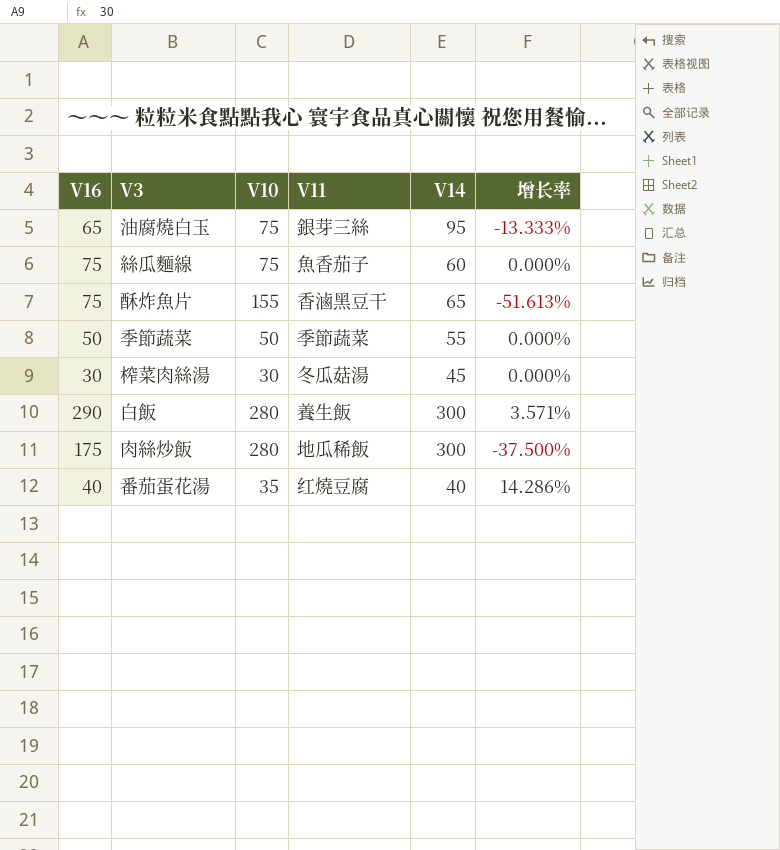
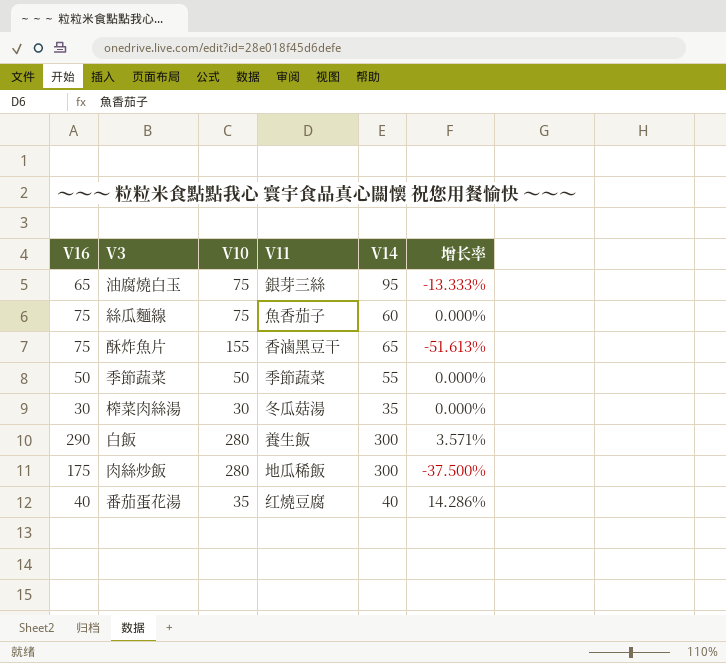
榨菜肉絲湯 | V14: 45 -> 35

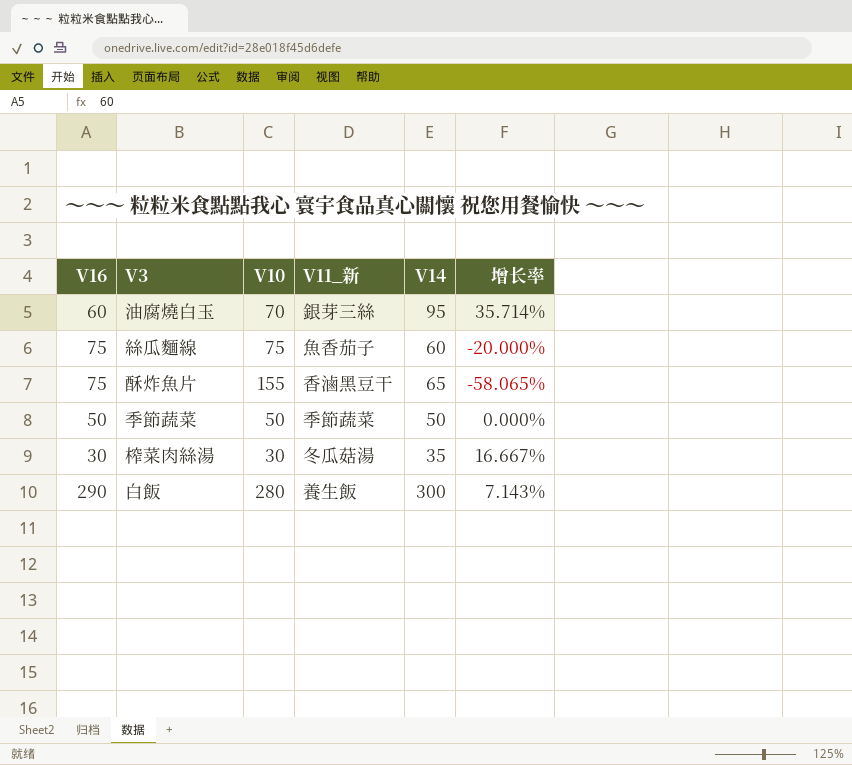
column name: V11 -> V11_新
column 增长率 | formula: ([V16] - [V10]) / [V10] -> ([V14] - [V10]) / [V10]
row 肉絲炒飯: 175 | 280 | 地瓜稀飯 | 300 | -37.500% -> none
row 番茄蛋花湯: 40 | 35 | 红燒豆腐 | 40 | 14.286% -> none
油腐燒白玉 | V16: 65 -> 60
油腐燒白玉 | V10: 75 -> 70
季節蔬菜 | V14: 55 -> 50

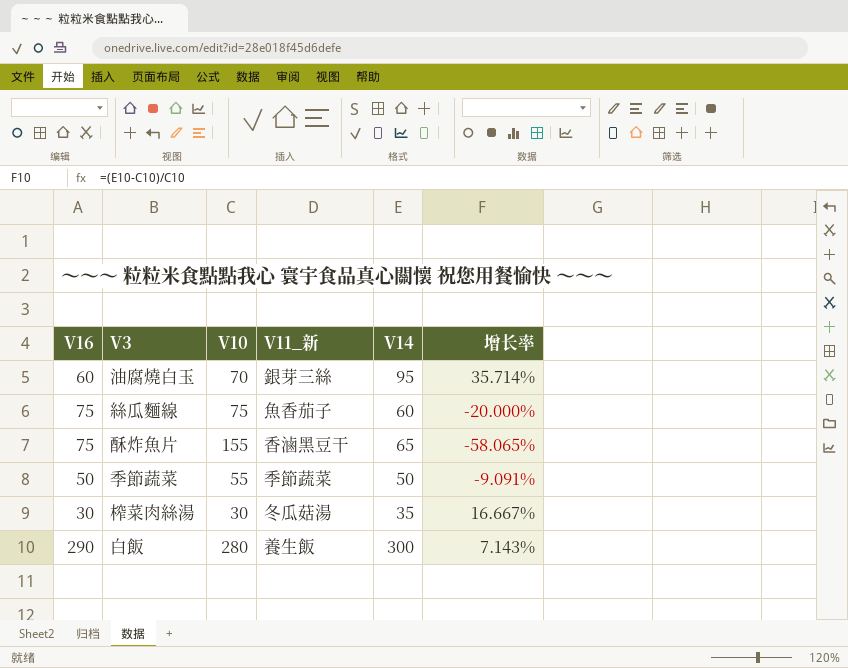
季節蔬菜 | V10: 50 -> 55
季節蔬菜 | 增长率: 0.000% -> -9.091%

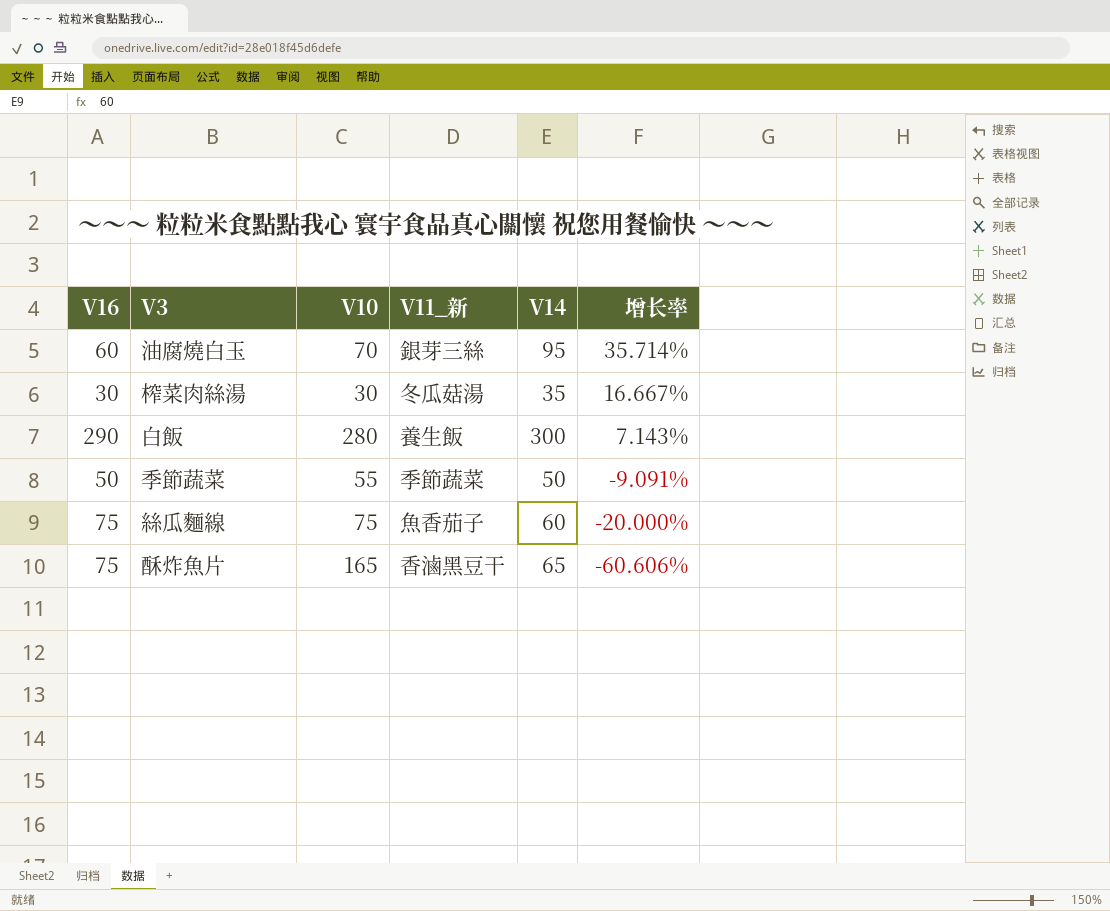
row order: none -> 增长率 descending
酥炸魚片 | V10: 155 -> 165
酥炸魚片 | 增长率: -58.065% -> -60.606%

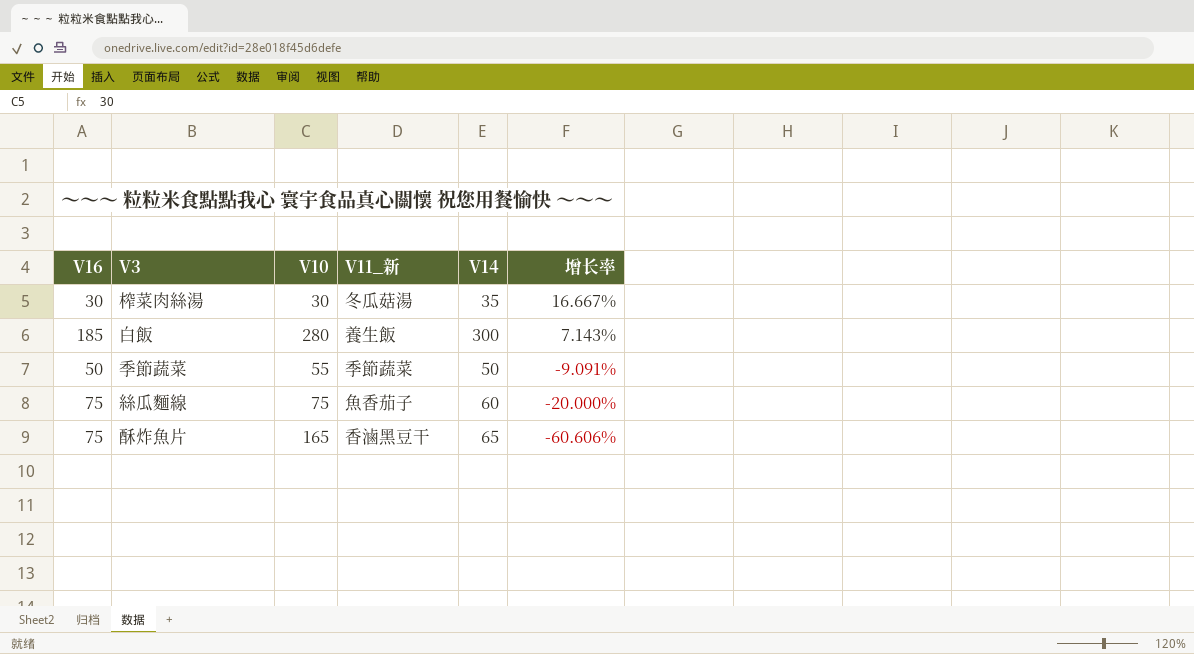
row 油腐燒白玉: 60 | 70 | 銀芽三絲 | 95 | 35.714% -> none
白飯 | V16: 290 -> 185

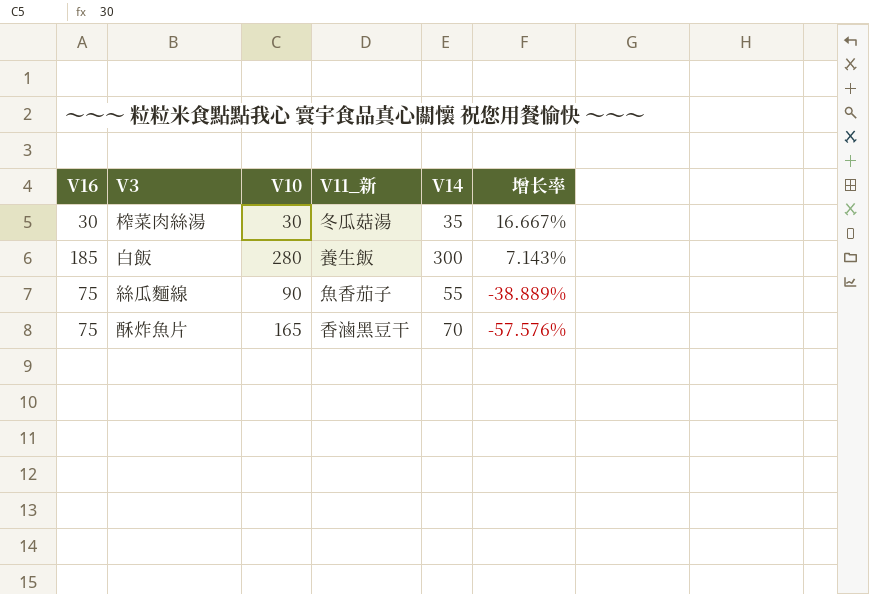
row 季節蔬菜: 50 | 55 | 季節蔬菜 | 50 | -9.091% -> none
絲瓜麵線 | V10: 75 -> 90
絲瓜麵線 | V14: 60 -> 55
絲瓜麵線 | 增长率: -20.000% -> -38.889%
酥炸魚片 | V14: 65 -> 70
酥炸魚片 | 增长率: -60.606% -> -57.576%

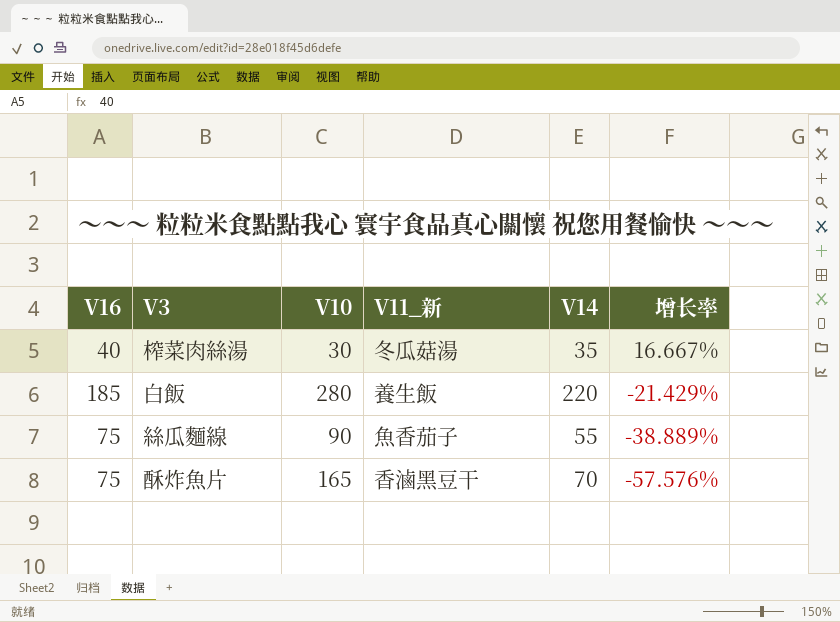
榨菜肉絲湯 | V16: 30 -> 40
白飯 | V14: 300 -> 220
白飯 | 增长率: 7.143% -> -21.429%

